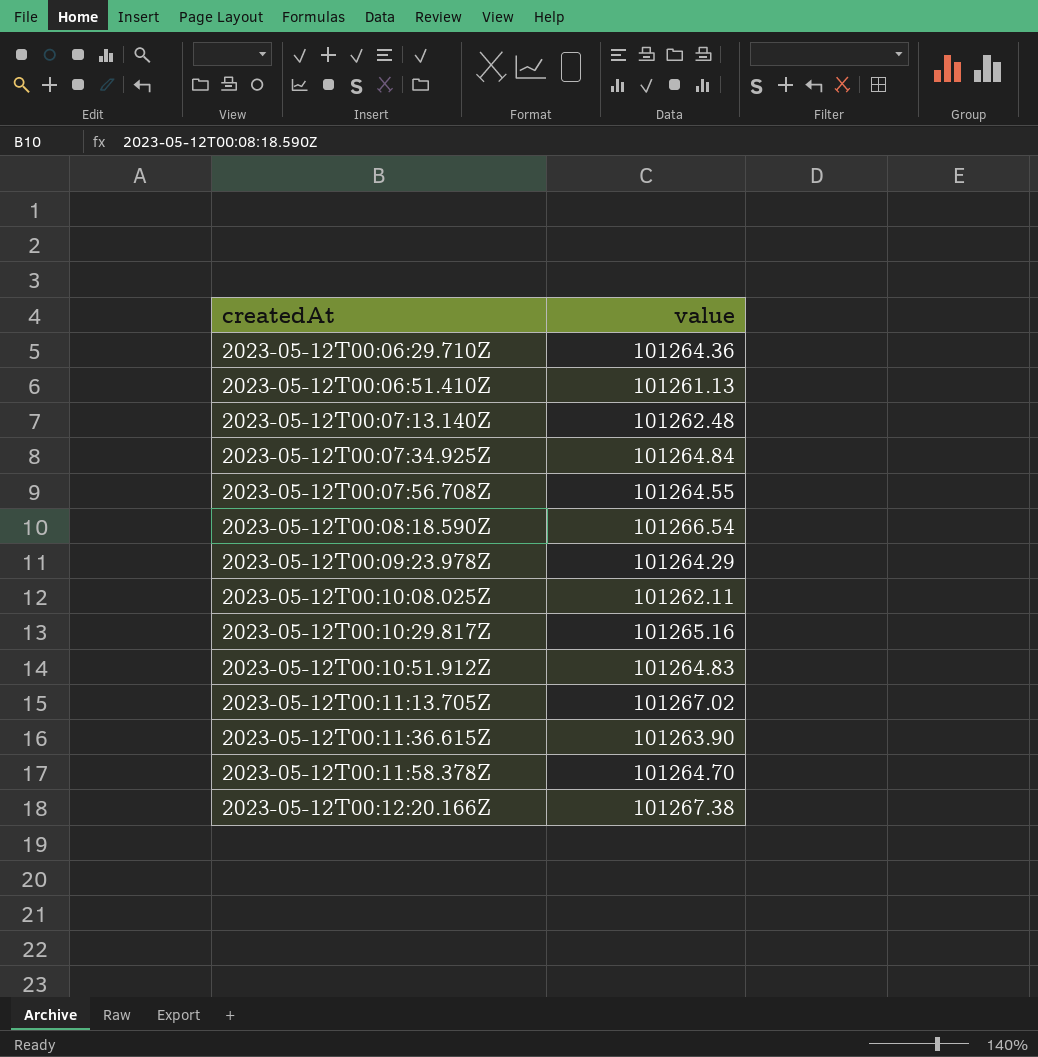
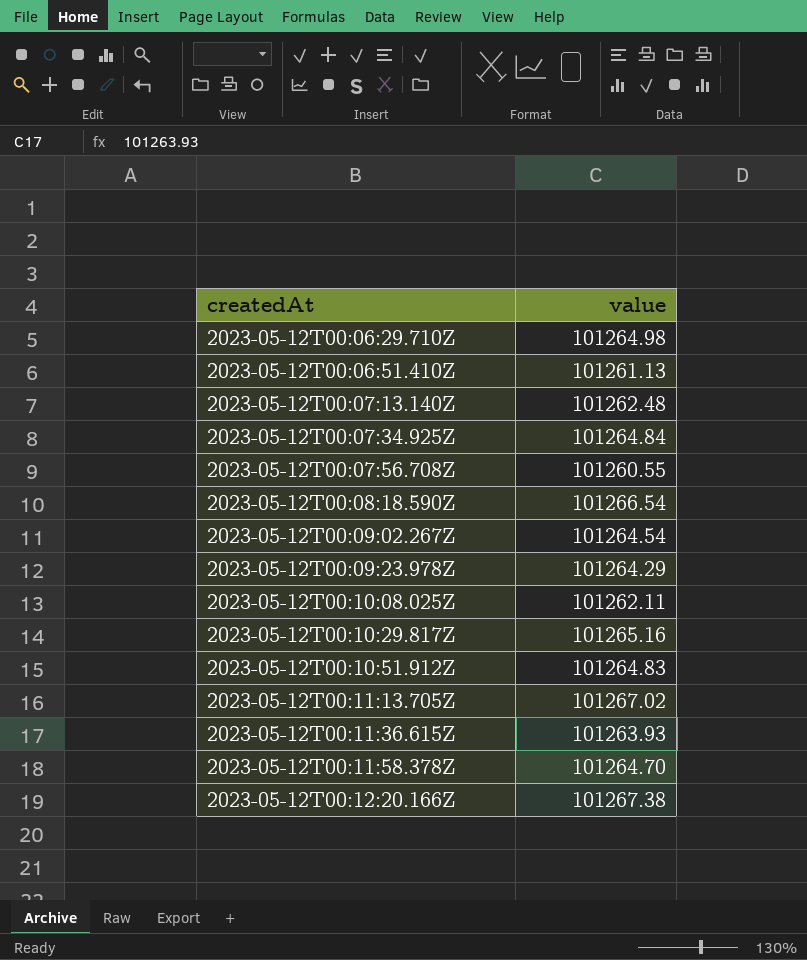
2023-05-12T00:06:29.710Z | value: 101264.36 -> 101264.98
2023-05-12T00:07:56.708Z | value: 101264.55 -> 101260.55
row 2023-05-12T00:09:02.267Z: none -> 101264.54
2023-05-12T00:11:36.615Z | value: 101263.90 -> 101263.93

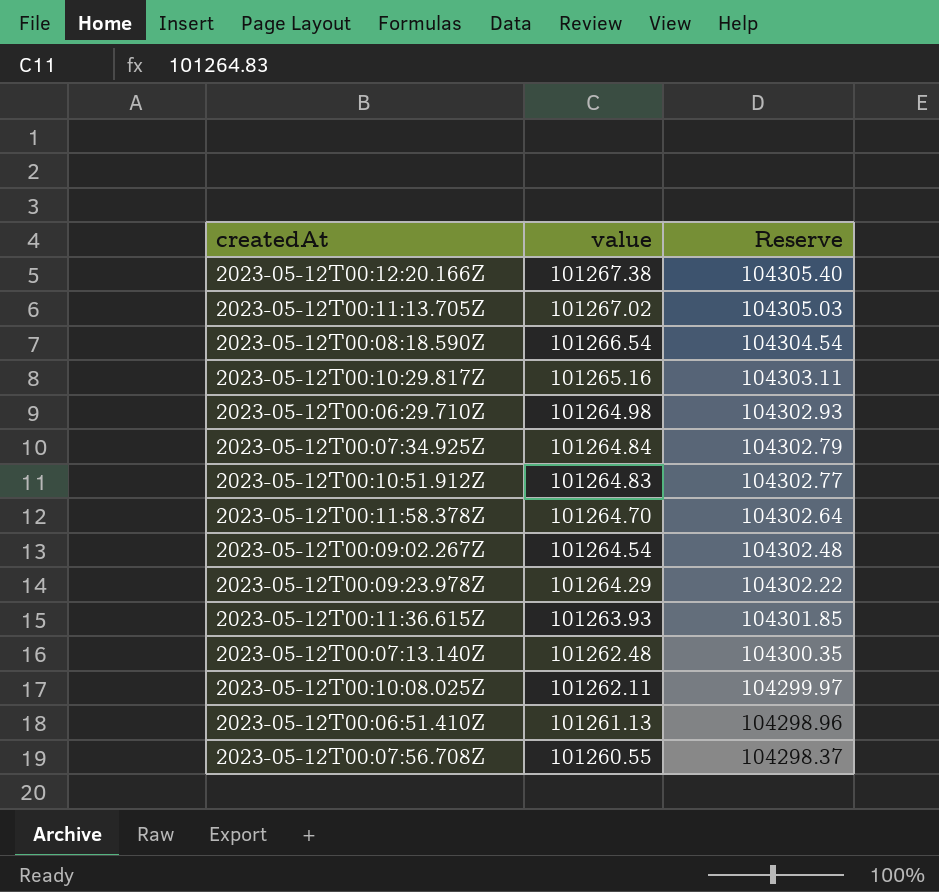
row order: createdAt ascending -> value descending
column Reserve | formula: none -> [value] * 1.03

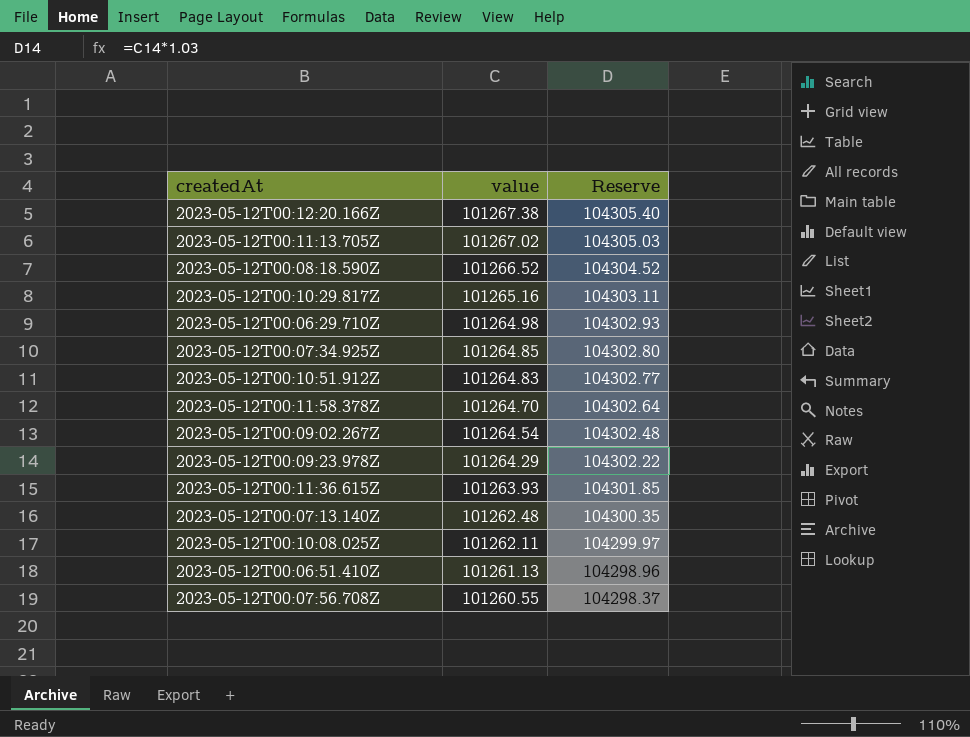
2023-05-12T00:08:18.590Z | value: 101266.54 -> 101266.52
2023-05-12T00:08:18.590Z | Reserve: 104304.54 -> 104304.52
2023-05-12T00:07:34.925Z | value: 101264.84 -> 101264.85
2023-05-12T00:07:34.925Z | Reserve: 104302.79 -> 104302.80

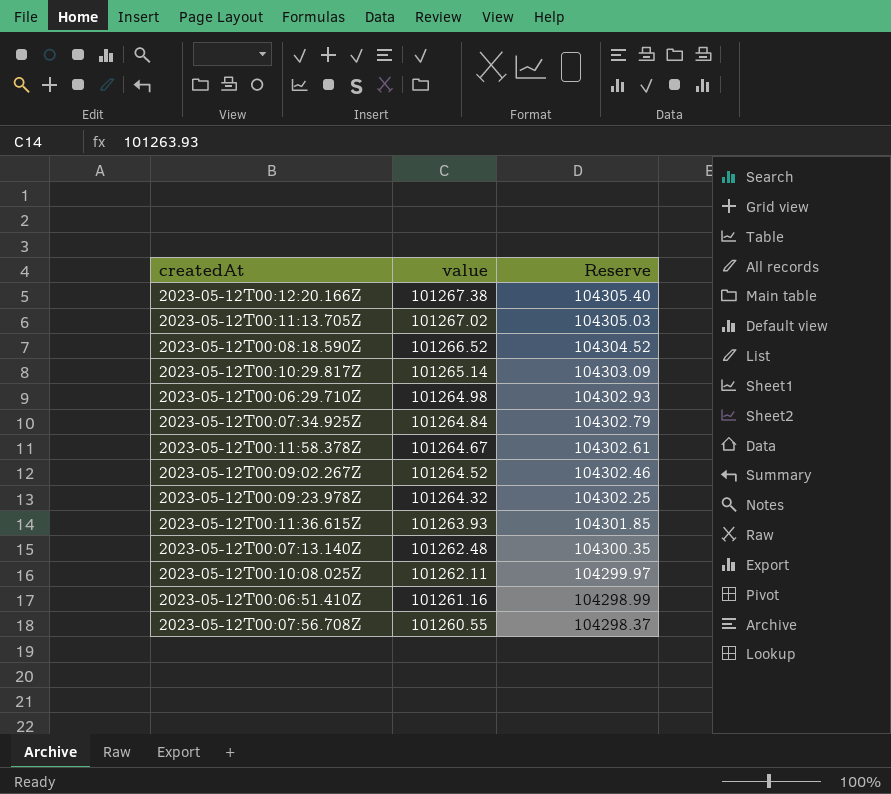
row 2023-05-12T00:10:51.912Z: 101264.83 | 104302.77 -> none
2023-05-12T00:10:29.817Z | value: 101265.16 -> 101265.14
2023-05-12T00:10:29.817Z | Reserve: 104303.11 -> 104303.09
2023-05-12T00:07:34.925Z | value: 101264.85 -> 101264.84
2023-05-12T00:07:34.925Z | Reserve: 104302.80 -> 104302.79
2023-05-12T00:11:58.378Z | value: 101264.70 -> 101264.67
2023-05-12T00:11:58.378Z | Reserve: 104302.64 -> 104302.61
2023-05-12T00:09:02.267Z | value: 101264.54 -> 101264.52
2023-05-12T00:09:02.267Z | Reserve: 104302.48 -> 104302.46
2023-05-12T00:09:23.978Z | value: 101264.29 -> 101264.32
2023-05-12T00:09:23.978Z | Reserve: 104302.22 -> 104302.25
2023-05-12T00:06:51.410Z | value: 101261.13 -> 101261.16
2023-05-12T00:06:51.410Z | Reserve: 104298.96 -> 104298.99

